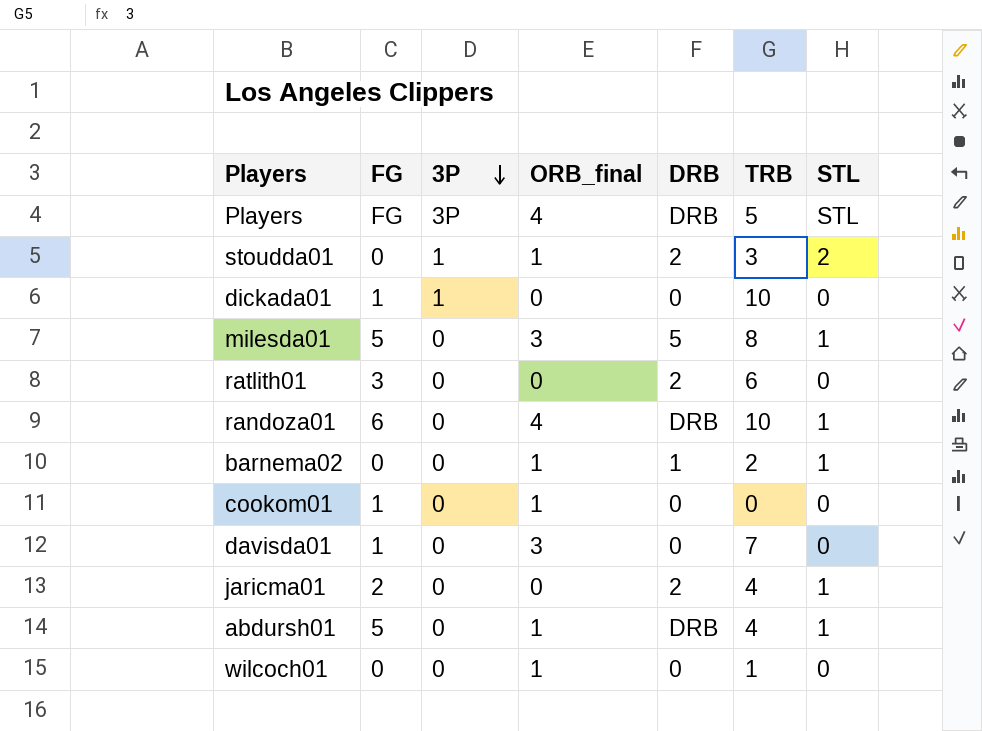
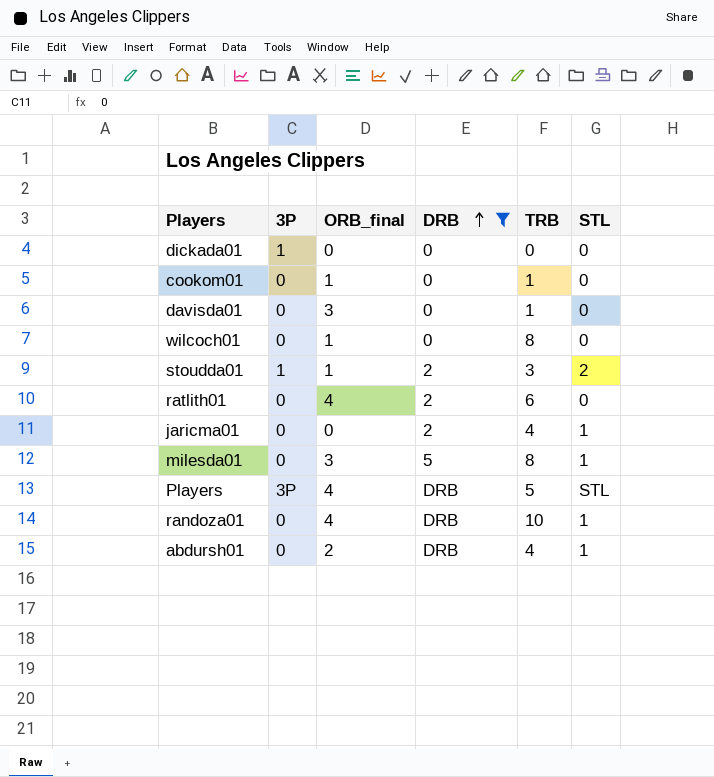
filter: none -> DRB != 1
row order: 3P descending -> DRB ascending
column FG | position: 2 -> none
dickada01 | TRB: 10 -> 0
cookom01 | TRB: 0 -> 1
davisda01 | TRB: 7 -> 1
wilcoch01 | TRB: 1 -> 8
ratlith01 | ORB_final: 0 -> 4
abdursh01 | ORB_final: 1 -> 2

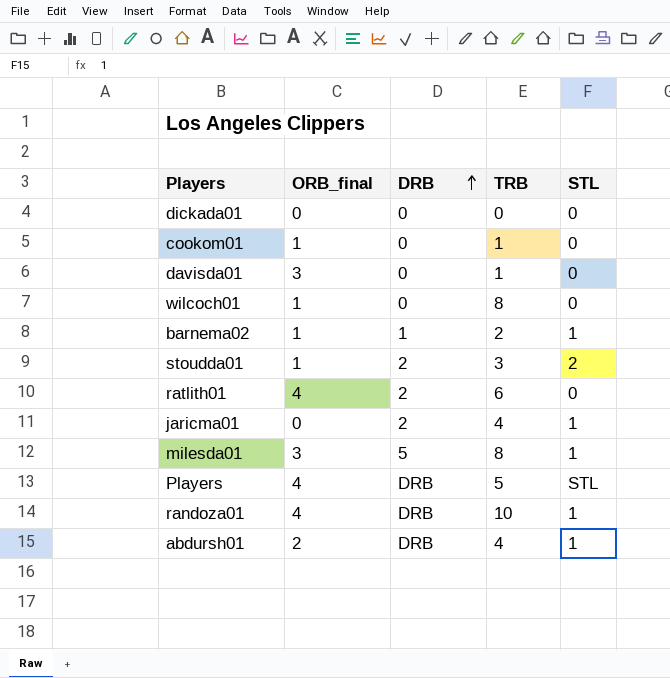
filter: DRB != 1 -> none
column 3P | position: 2 -> none

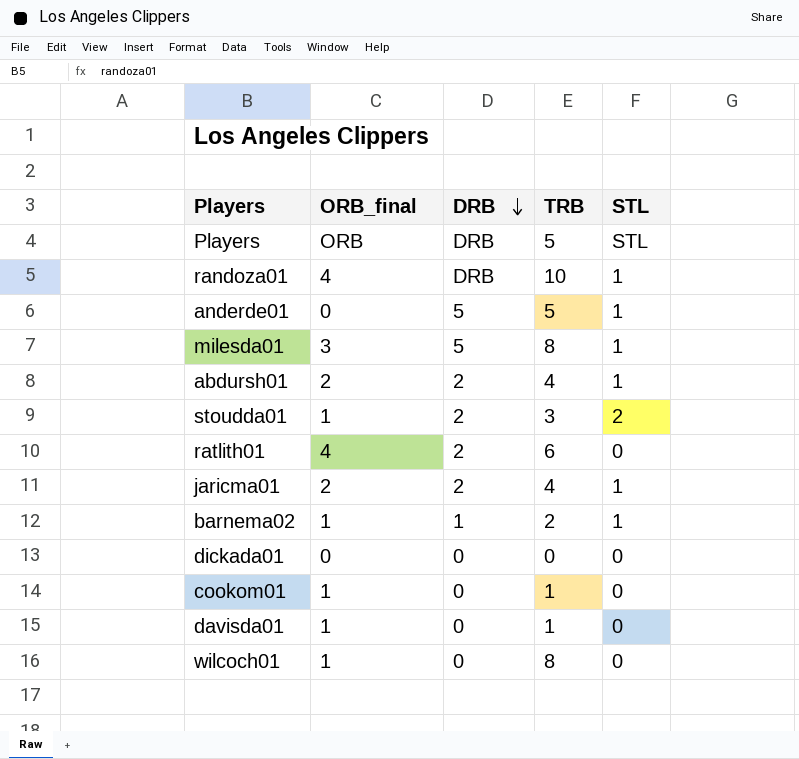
row order: DRB ascending -> DRB descending
Players | ORB_final: 4 -> ORB
row anderde01: none -> 0 | 5 | 5 | 1
abdursh01 | DRB: DRB -> 2
jaricma01 | ORB_final: 0 -> 2
davisda01 | ORB_final: 3 -> 1

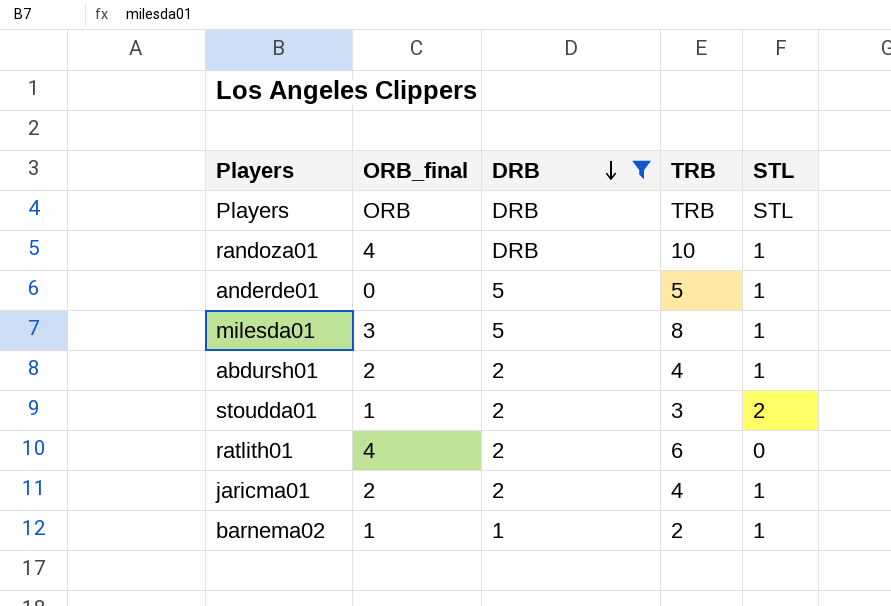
filter: none -> DRB != 0
Players | TRB: 5 -> TRB

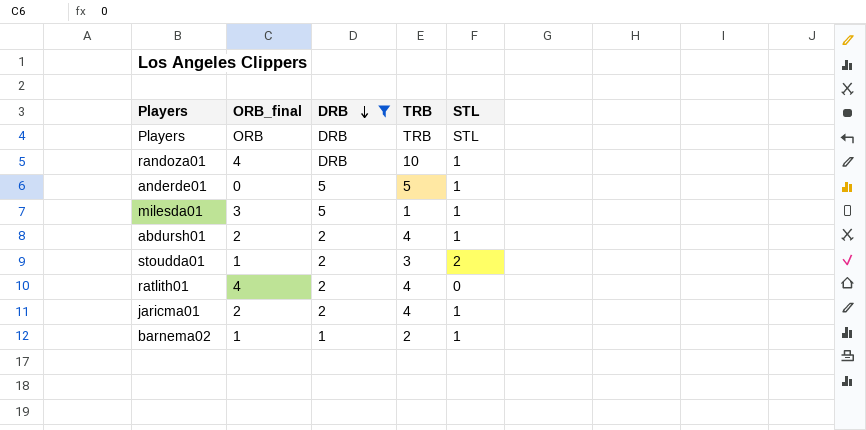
milesda01 | TRB: 8 -> 1
ratlith01 | TRB: 6 -> 4

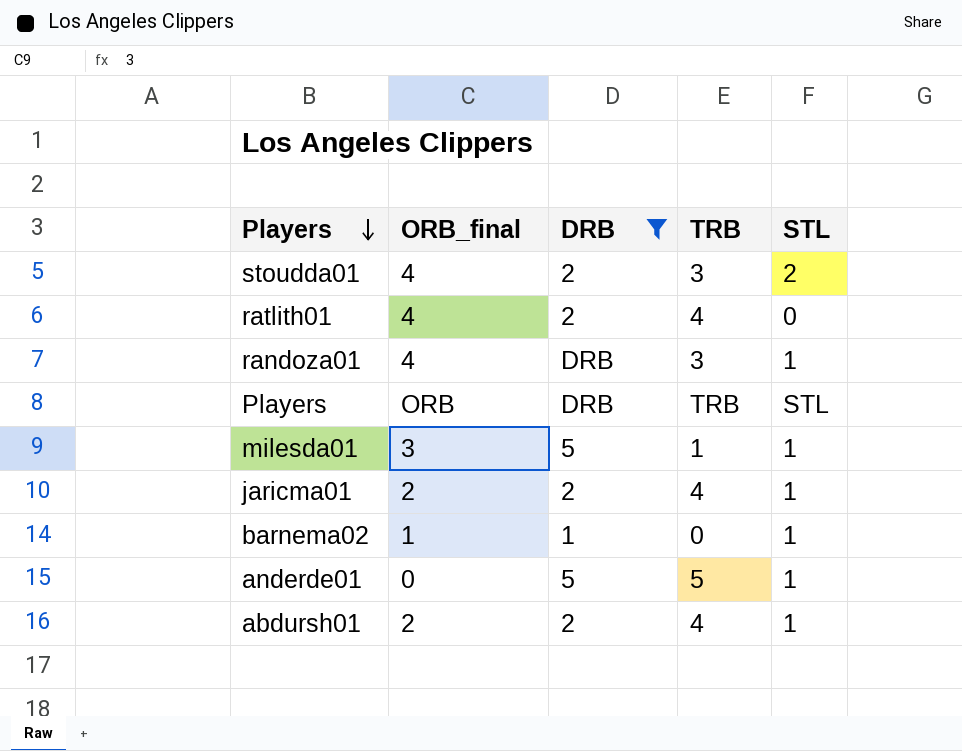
row order: DRB descending -> Players descending
stoudda01 | ORB_final: 1 -> 4
randoza01 | TRB: 10 -> 3
barnema02 | TRB: 2 -> 0

